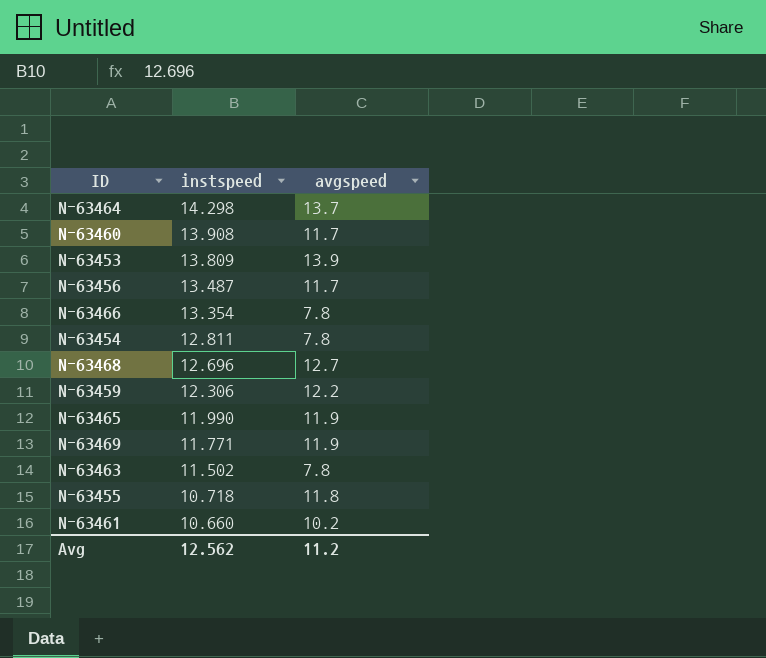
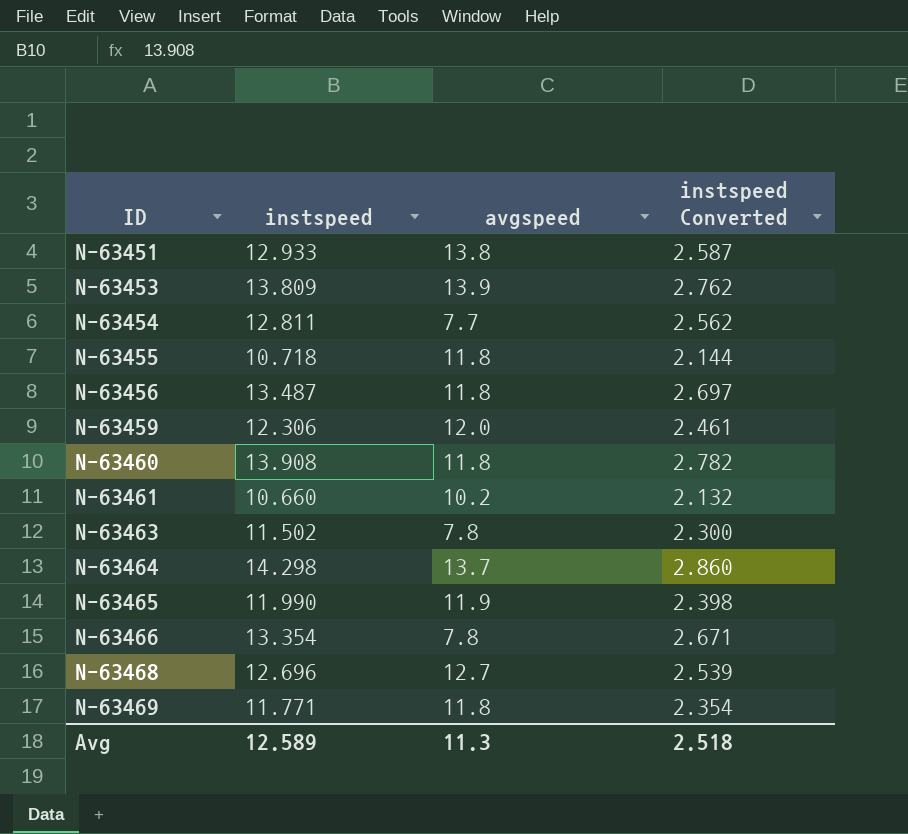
row order: instspeed descending -> ID ascending
column instspeed Converted | formula: none -> [instspeed] * 0.2
row N-63451: none -> 12.933 | 13.8 | 2.587
N-63454 | avgspeed: 7.8 -> 7.7
N-63456 | avgspeed: 11.7 -> 11.8
N-63459 | avgspeed: 12.2 -> 12.0
N-63460 | avgspeed: 11.7 -> 11.8
N-63469 | avgspeed: 11.9 -> 11.8
Avg | instspeed: 12.562 -> 12.589
Avg | avgspeed: 11.2 -> 11.3

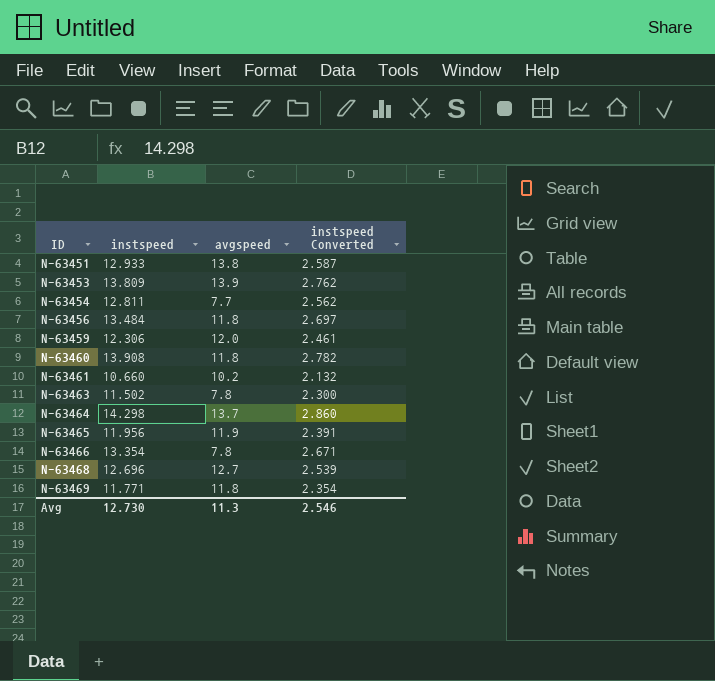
row N-63455: 10.718 | 11.8 | 2.144 -> none
N-63456 | instspeed: 13.487 -> 13.484
N-63465 | instspeed: 11.990 -> 11.956
N-63465 | instspeed Converted: 2.398 -> 2.391
Avg | instspeed: 12.589 -> 12.730
Avg | instspeed Converted: 2.518 -> 2.546

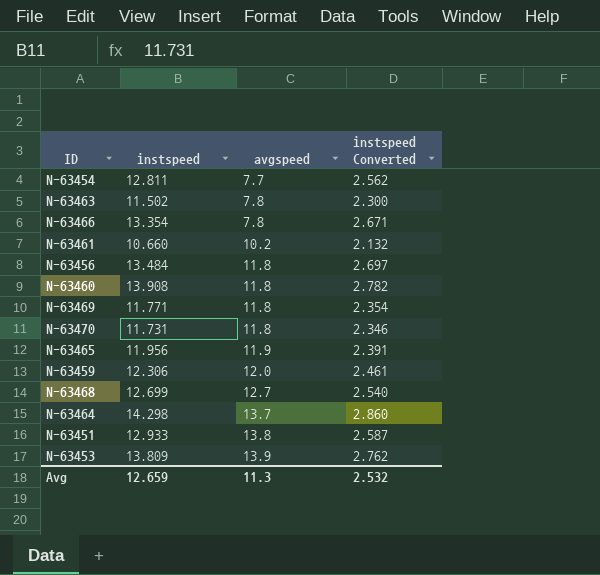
row order: ID ascending -> avgspeed ascending
row N-63470: none -> 11.731 | 11.8 | 2.346
N-63468 | instspeed: 12.696 -> 12.699
N-63468 | instspeed Converted: 2.539 -> 2.540
Avg | instspeed: 12.730 -> 12.659
Avg | instspeed Converted: 2.546 -> 2.532

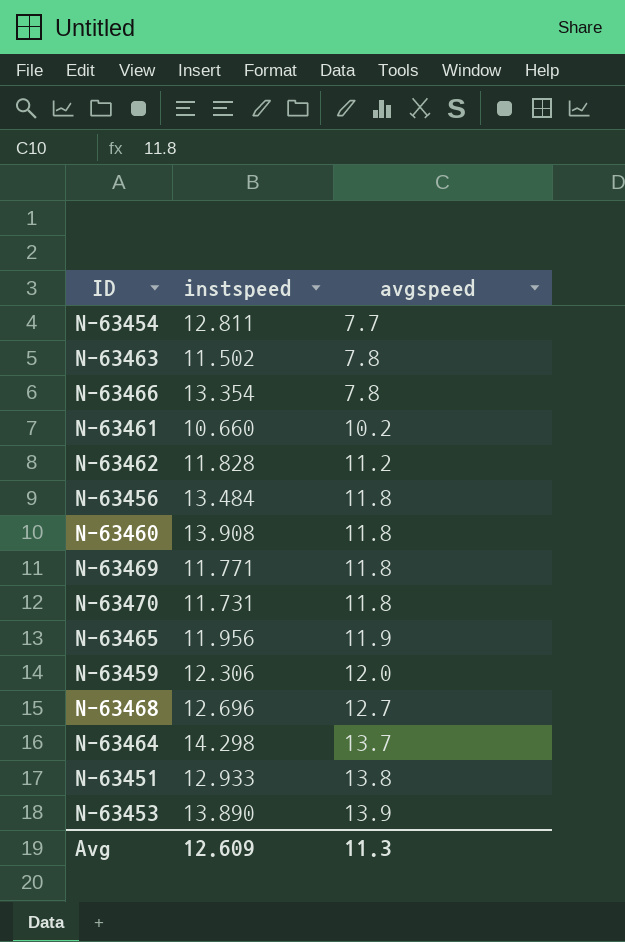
column instspeed Converted | formula: [instspeed] * 0.2 -> none
row N-63462: none -> 11.828 | 11.2
N-63468 | instspeed: 12.699 -> 12.696
N-63453 | instspeed: 13.809 -> 13.890
Avg | instspeed: 12.659 -> 12.609

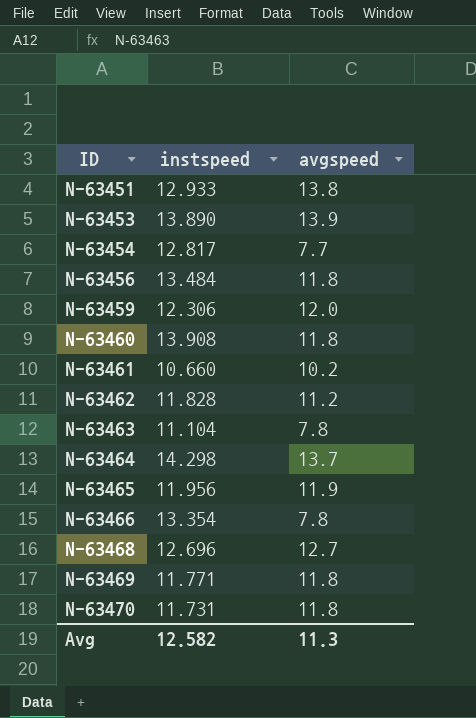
row order: avgspeed ascending -> ID ascending
N-63454 | instspeed: 12.811 -> 12.817
N-63463 | instspeed: 11.502 -> 11.104
Avg | instspeed: 12.609 -> 12.582

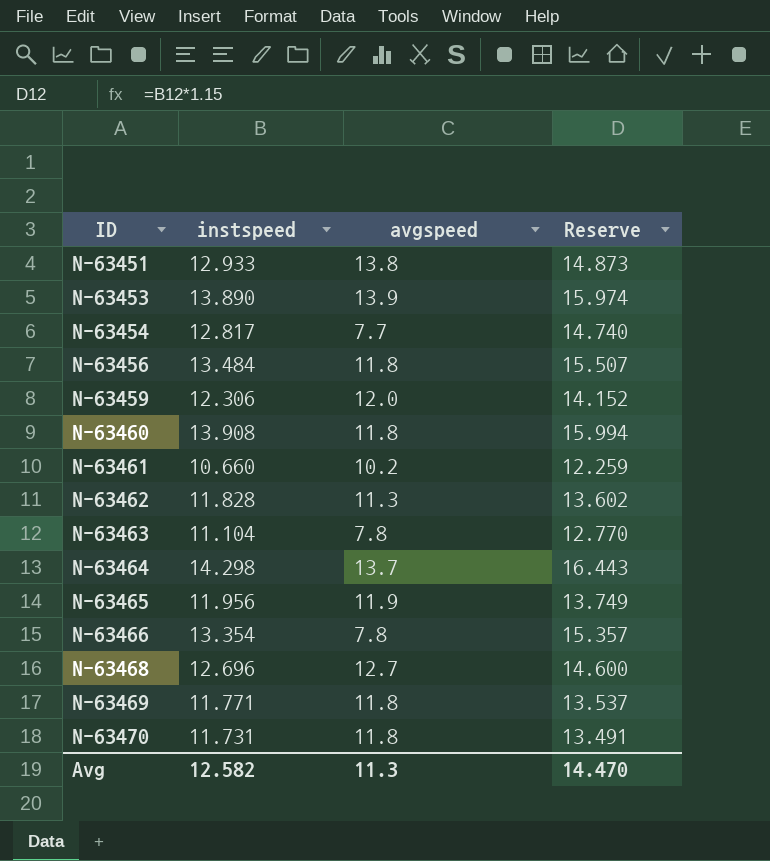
column Reserve | formula: none -> [instspeed] * 1.15
N-63462 | avgspeed: 11.2 -> 11.3

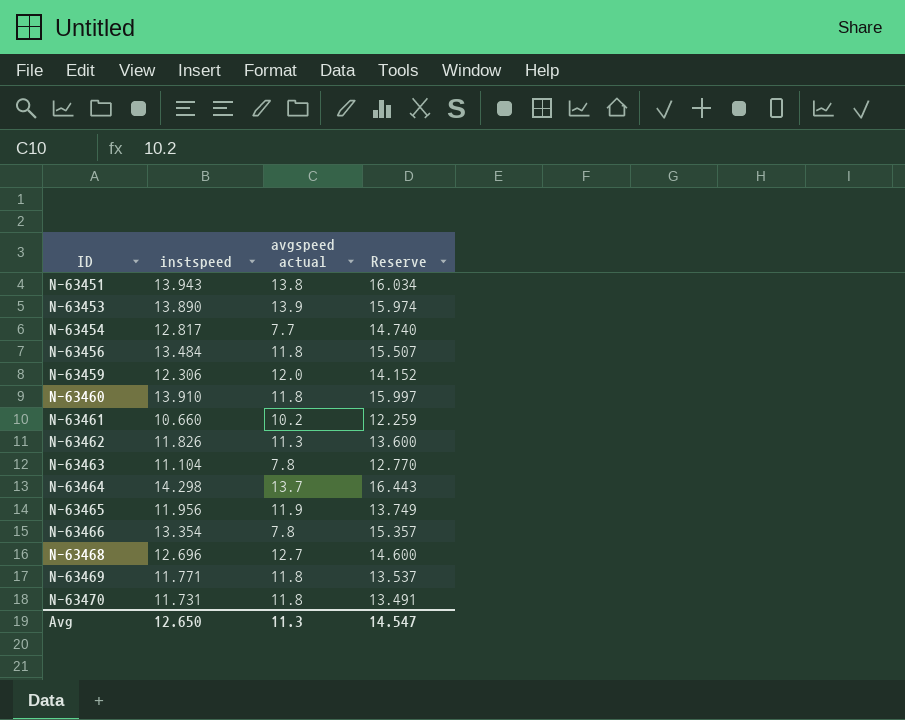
column name: avgspeed -> avgspeed actual
N-63451 | instspeed: 12.933 -> 13.943
N-63451 | Reserve: 14.873 -> 16.034
N-63460 | instspeed: 13.908 -> 13.910
N-63460 | Reserve: 15.994 -> 15.997
N-63462 | instspeed: 11.828 -> 11.826
N-63462 | Reserve: 13.602 -> 13.600
Avg | instspeed: 12.582 -> 12.650
Avg | Reserve: 14.470 -> 14.547

